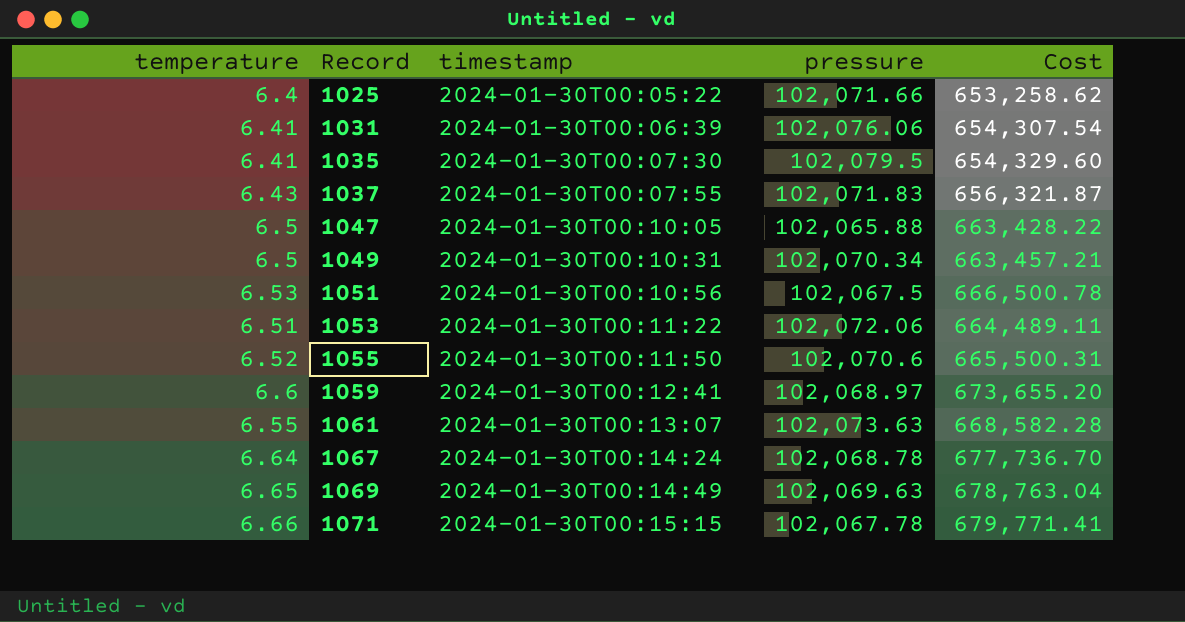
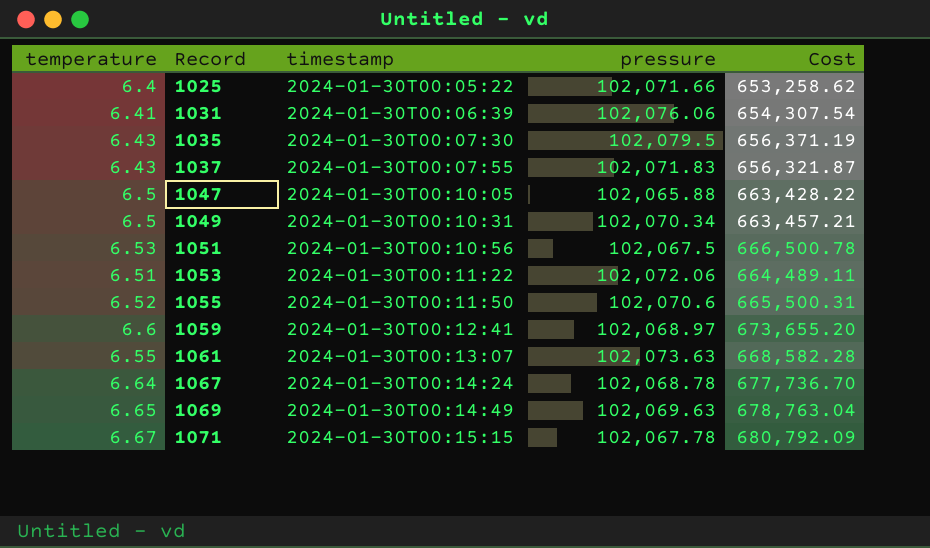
1035 | temperature: 6.41 -> 6.43
1035 | Cost: 654,329.60 -> 656,371.19
1071 | temperature: 6.66 -> 6.67
1071 | Cost: 679,771.41 -> 680,792.09

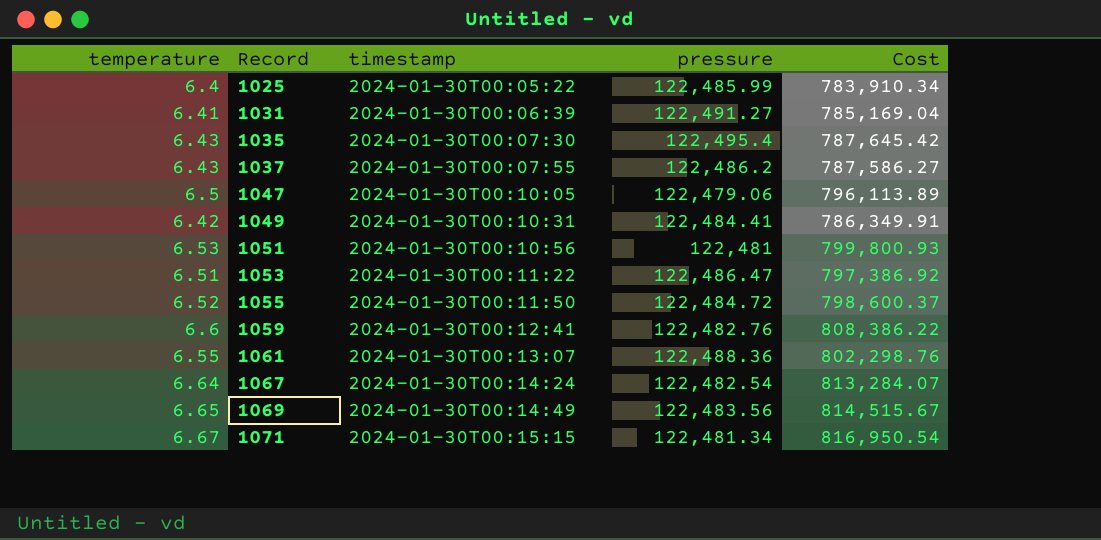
1025 | pressure: 102,071.66 -> 122,485.99
1025 | Cost: 653,258.62 -> 783,910.34
1031 | pressure: 102,076.06 -> 122,491.27
1031 | Cost: 654,307.54 -> 785,169.04
1035 | pressure: 102,079.5 -> 122,495.4
1035 | Cost: 656,371.19 -> 787,645.42
1037 | pressure: 102,071.83 -> 122,486.2
1037 | Cost: 656,321.87 -> 787,586.27
1047 | pressure: 102,065.88 -> 122,479.06
1047 | Cost: 663,428.22 -> 796,113.89
1049 | temperature: 6.5 -> 6.42
1049 | pressure: 102,070.34 -> 122,484.41
1049 | Cost: 663,457.21 -> 786,349.91
1051 | pressure: 102,067.5 -> 122,481
1051 | Cost: 666,500.78 -> 799,800.93
1053 | pressure: 102,072.06 -> 122,486.47
1053 | Cost: 664,489.11 -> 797,386.92
1055 | pressure: 102,070.6 -> 122,484.72
1055 | Cost: 665,500.31 -> 798,600.37
1059 | pressure: 102,068.97 -> 122,482.76
1059 | Cost: 673,655.20 -> 808,386.22
1061 | pressure: 102,073.63 -> 122,488.36
1061 | Cost: 668,582.28 -> 802,298.76
1067 | pressure: 102,068.78 -> 122,482.54
1067 | Cost: 677,736.70 -> 813,284.07
1069 | pressure: 102,069.63 -> 122,483.56
1069 | Cost: 678,763.04 -> 814,515.67
1071 | pressure: 102,067.78 -> 122,481.34
1071 | Cost: 680,792.09 -> 816,950.54

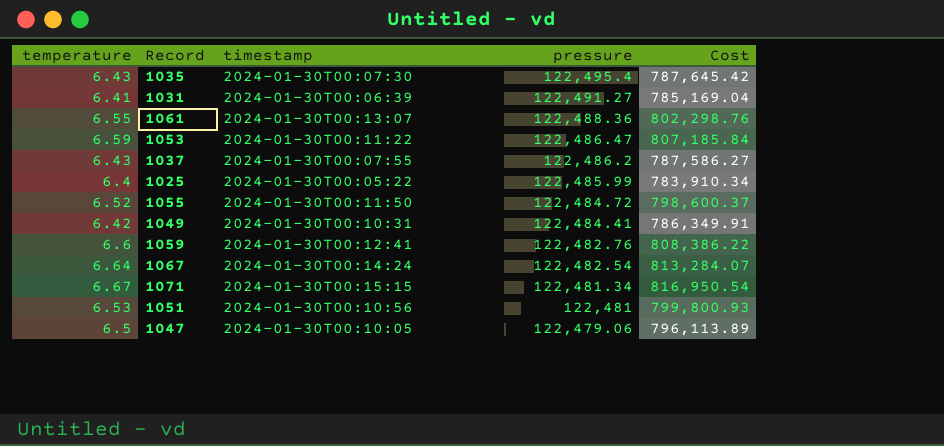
row order: Record ascending -> pressure descending
row 1069: 6.65 | 2024-01-30T00:14:49 | 122,483.56 | 814,515.67 -> none
1053 | temperature: 6.51 -> 6.59
1053 | Cost: 797,386.92 -> 807,185.84

